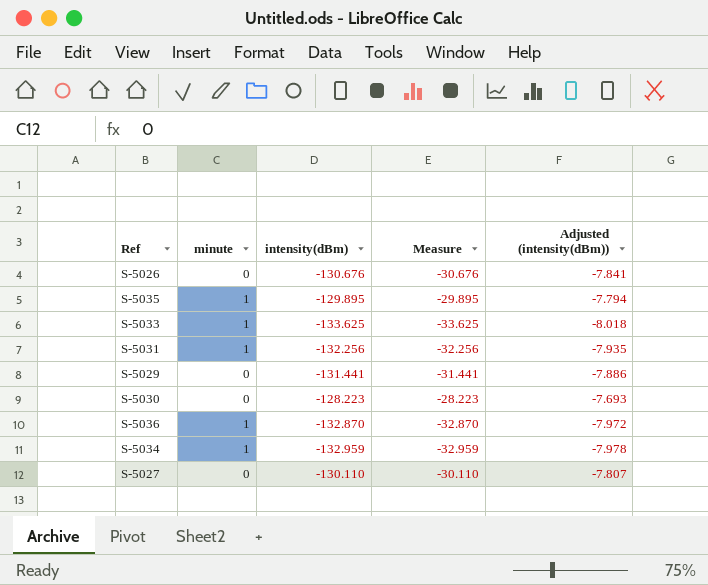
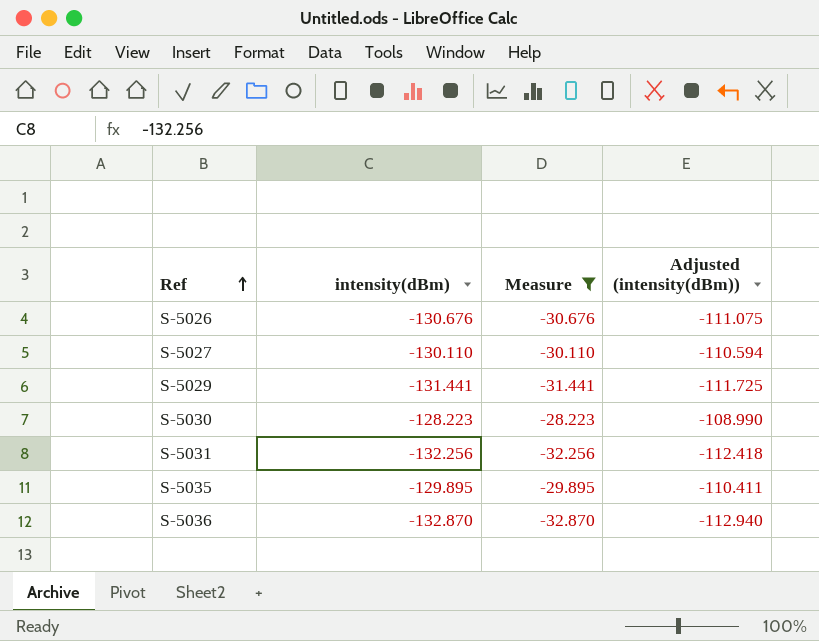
filter: none -> Measure >= -32.870
row order: none -> Ref ascending
column minute | position: 2 -> none
column Adjusted (intensity(dBm)) | formula: [intensity(dBm)] * 0.06 -> [intensity(dBm)] * 0.85

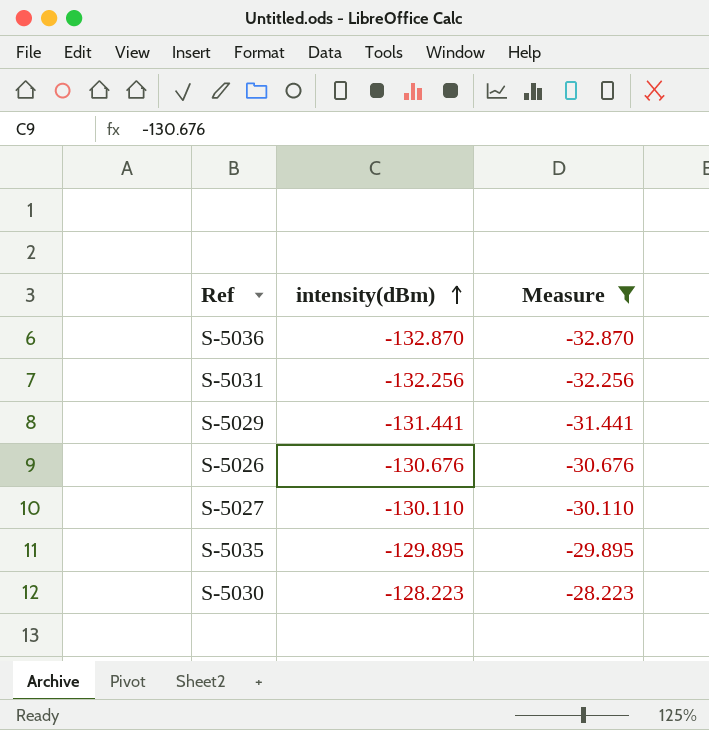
row order: Ref ascending -> intensity(dBm) ascending
column Adjusted (intensity(dBm)) | formula: [intensity(dBm)] * 0.85 -> none

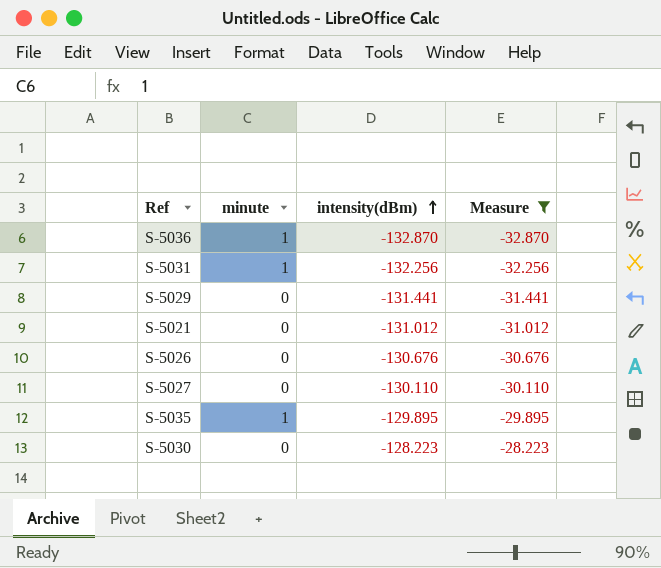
column minute | position: none -> 2
row S-5021: none -> 0 | -131.012 | -31.012

